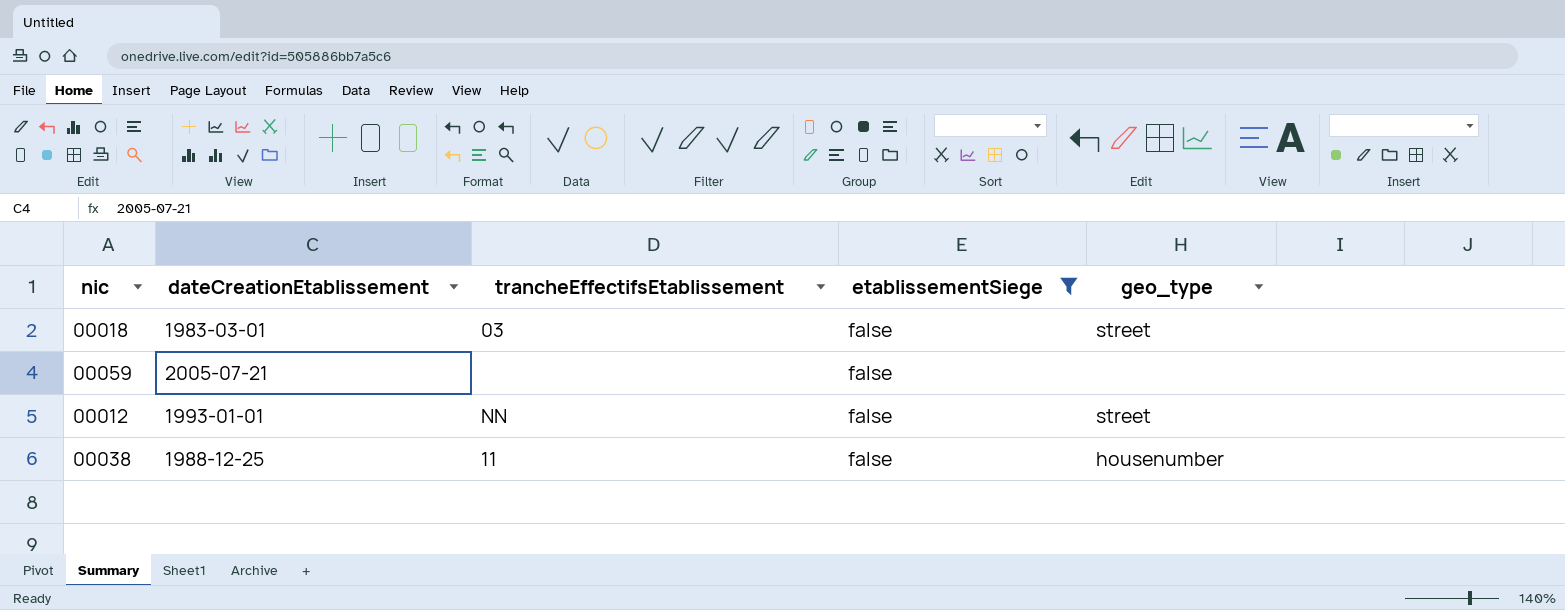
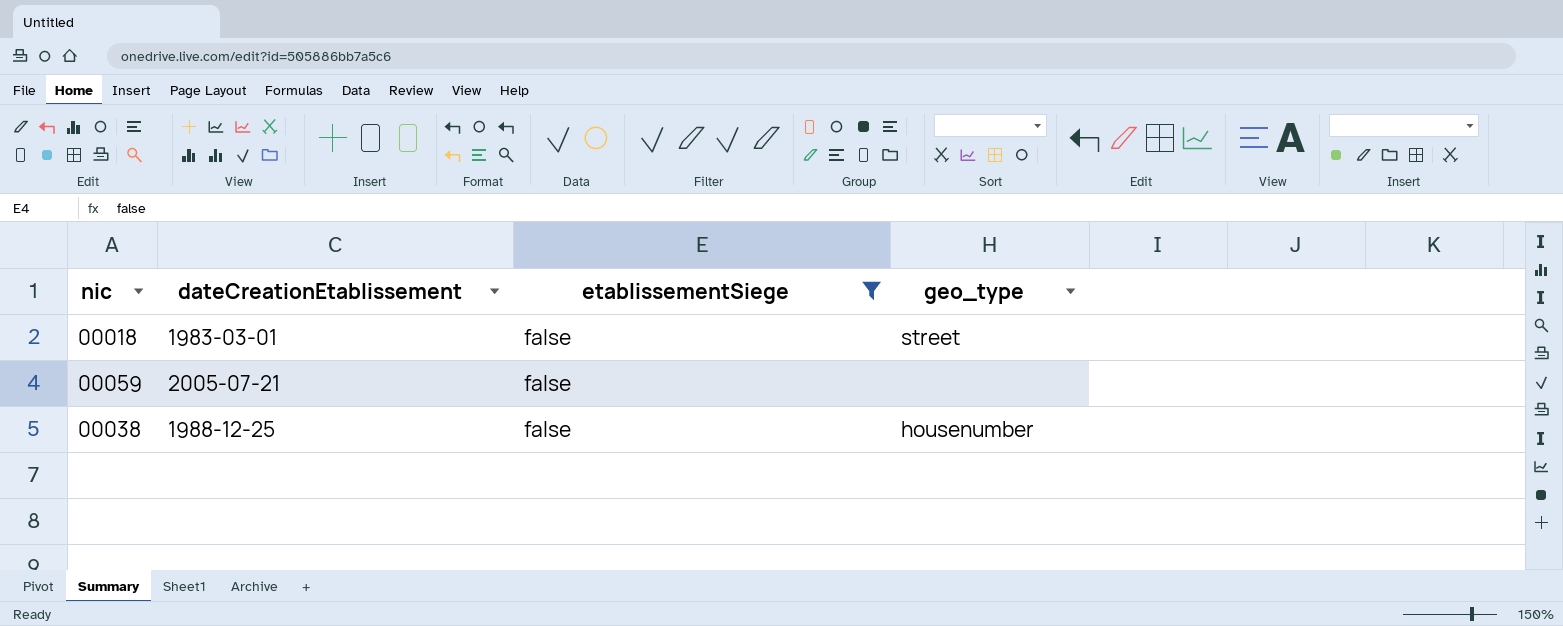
column trancheEffectifsEtablissement | position: 3 -> none
row 00012: 1993-01-01 | NN | false | street -> none

